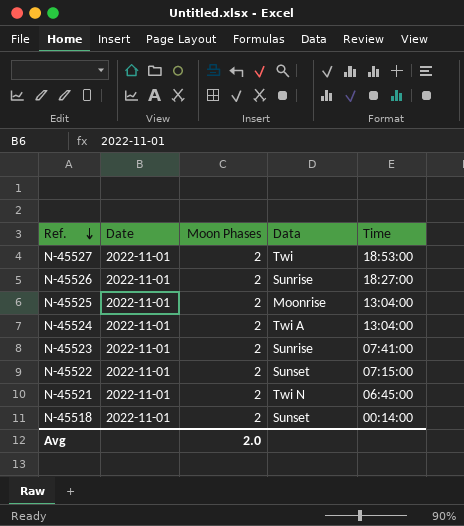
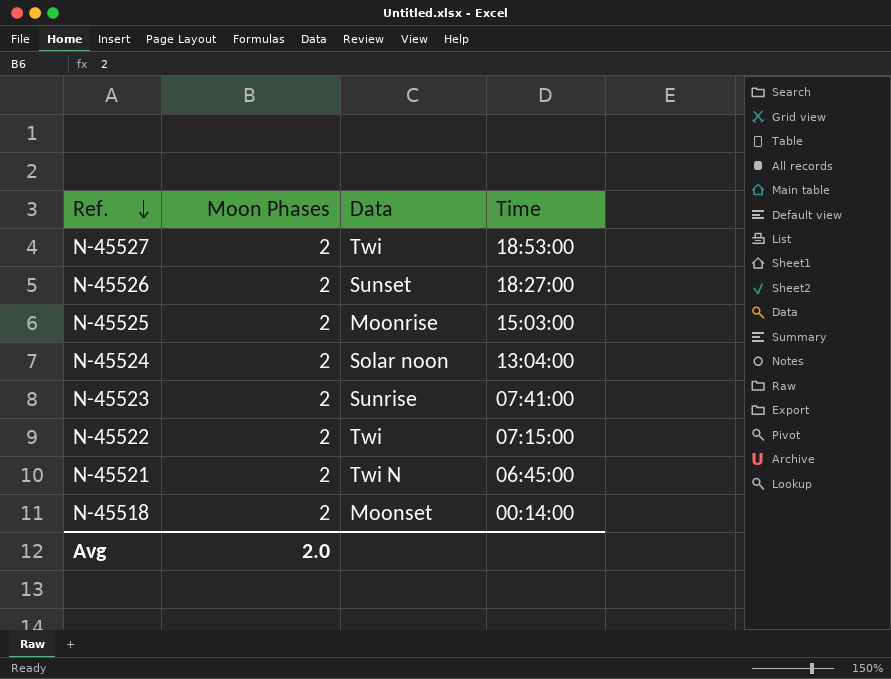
column Date | position: 2 -> none
N-45526 | Data: Sunrise -> Sunset
N-45525 | Time: 13:04:00 -> 15:03:00
N-45524 | Data: Twi A -> Solar noon
N-45522 | Data: Sunset -> Twi
N-45518 | Data: Sunset -> Moonset

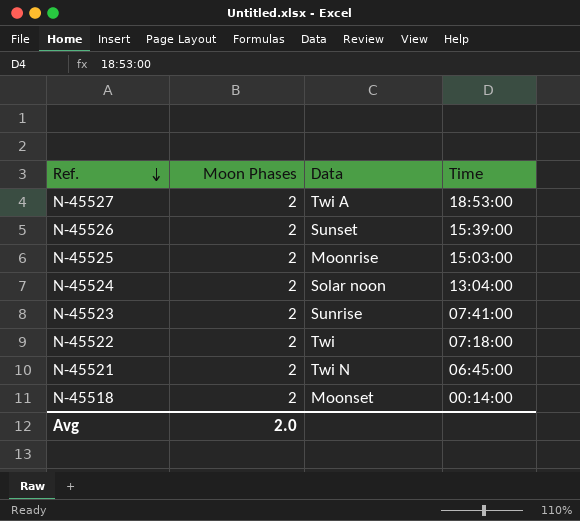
N-45527 | Data: Twi -> Twi A
N-45526 | Time: 18:27:00 -> 15:39:00
N-45522 | Time: 07:15:00 -> 07:18:00

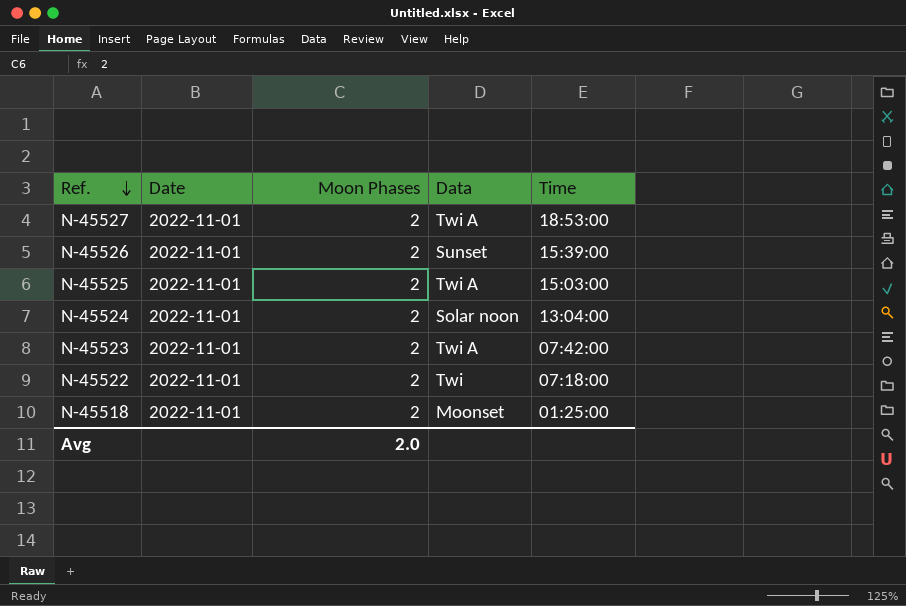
column Date | position: none -> 2
row N-45521: 2 | Twi N | 06:45:00 -> none
N-45525 | Data: Moonrise -> Twi A
N-45523 | Data: Sunrise -> Twi A
N-45523 | Time: 07:41:00 -> 07:42:00
N-45518 | Time: 00:14:00 -> 01:25:00

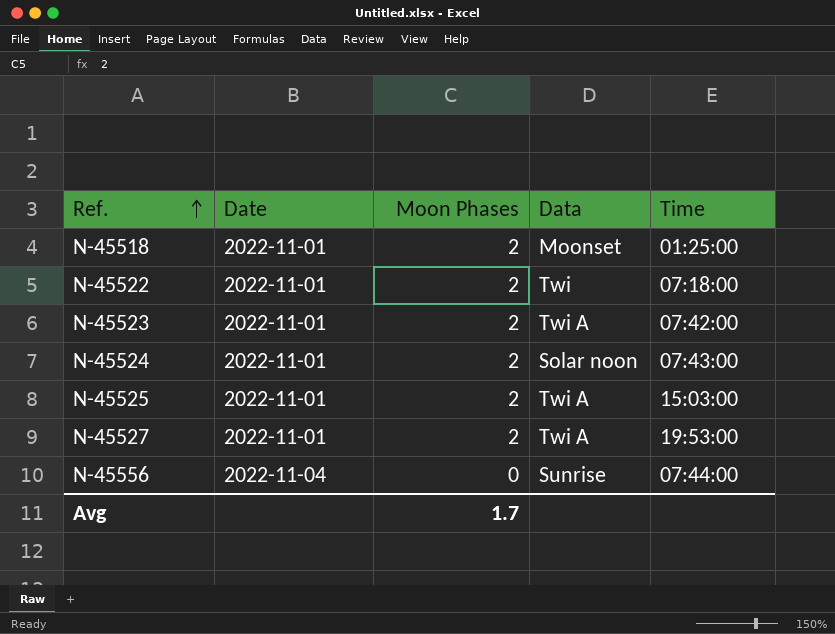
row order: Ref. descending -> Ref. ascending
row N-45526: 2022-11-01 | 2 | Sunset | 15:39:00 -> none
N-45524 | Time: 13:04:00 -> 07:43:00
N-45527 | Time: 18:53:00 -> 19:53:00
row N-45556: none -> 2022-11-04 | 0 | Sunrise | 07:44:00
Avg | Moon Phases: 2.0 -> 1.7

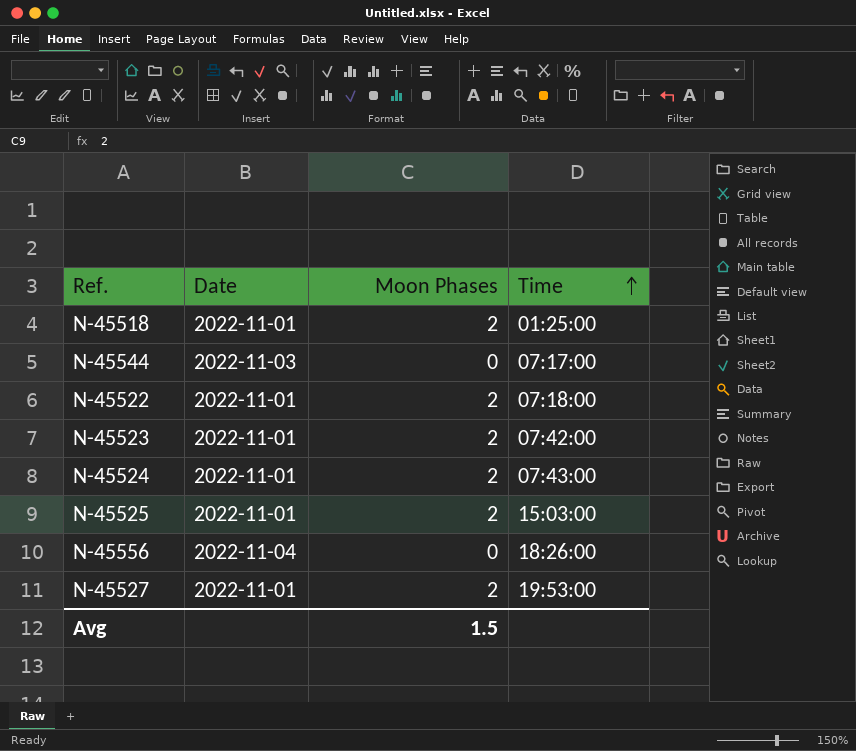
row order: Ref. ascending -> Time ascending
column Data | position: 4 -> none
row N-45544: none -> 2022-11-03 | 0 | 07:17:00
N-45556 | Time: 07:44:00 -> 18:26:00
Avg | Moon Phases: 1.7 -> 1.5

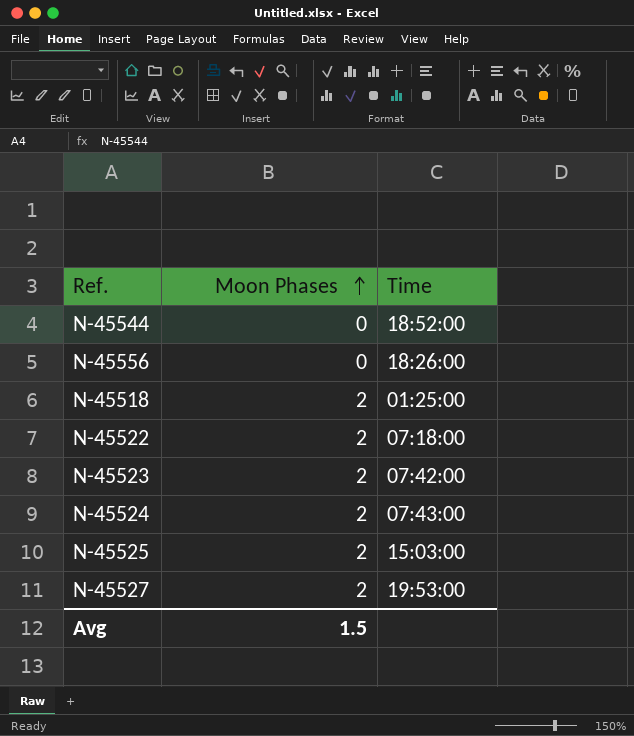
row order: Time ascending -> Moon Phases ascending
column Date | position: 2 -> none
N-45544 | Time: 07:17:00 -> 18:52:00

